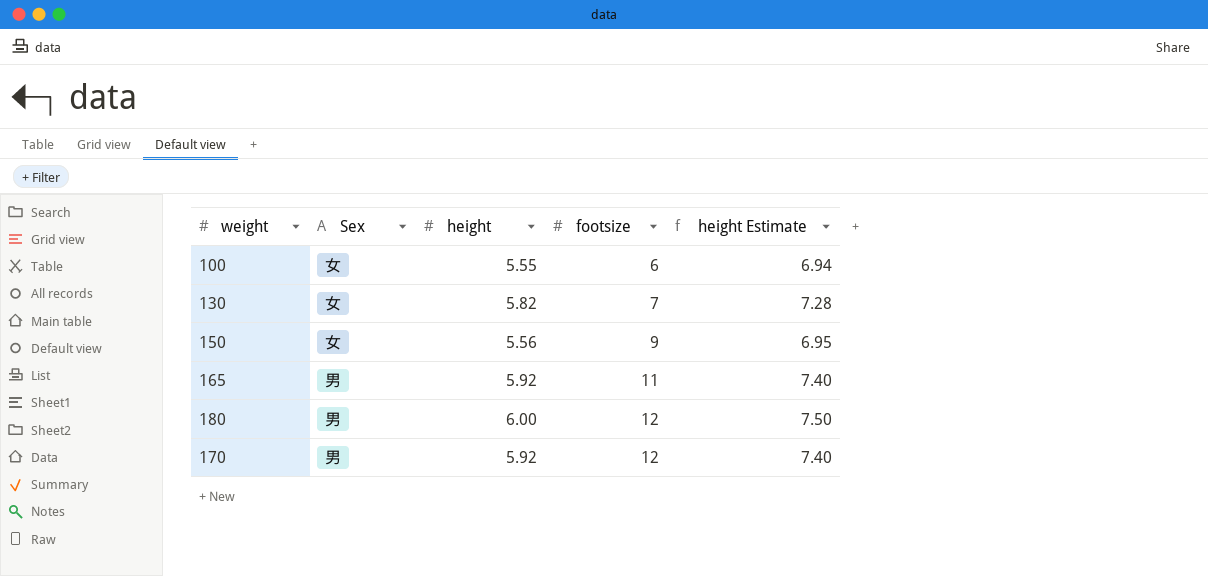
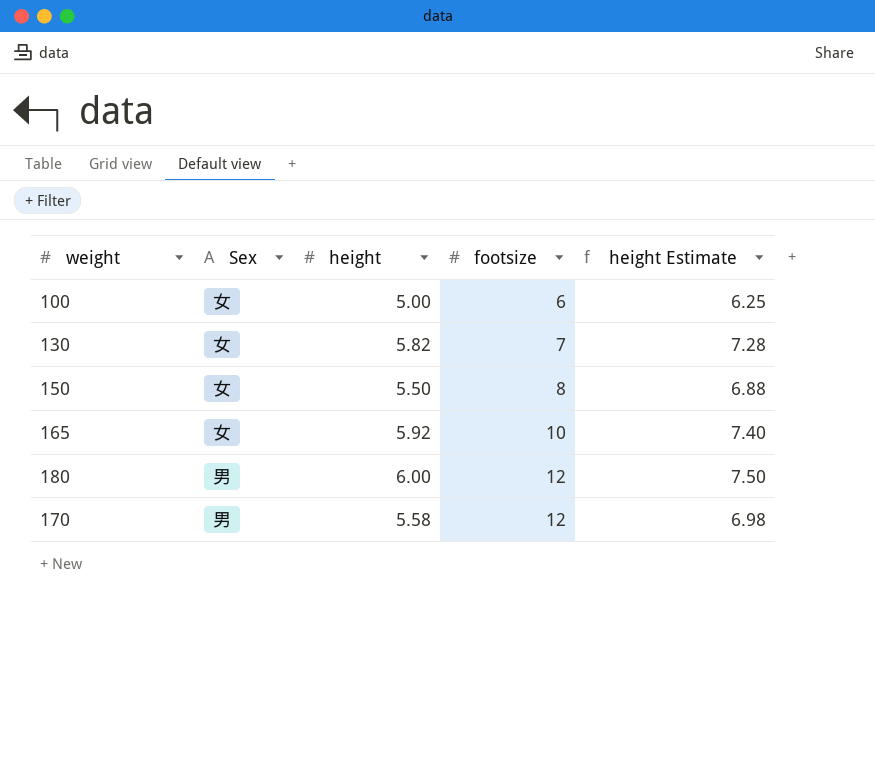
100 | height: 5.55 -> 5.00
100 | height Estimate: 6.94 -> 6.25
150 | height: 5.56 -> 5.50
150 | footsize: 9 -> 8
150 | height Estimate: 6.95 -> 6.88
165 | Sex: 男 -> 女
165 | footsize: 11 -> 10
170 | height: 5.92 -> 5.58
170 | height Estimate: 7.40 -> 6.98

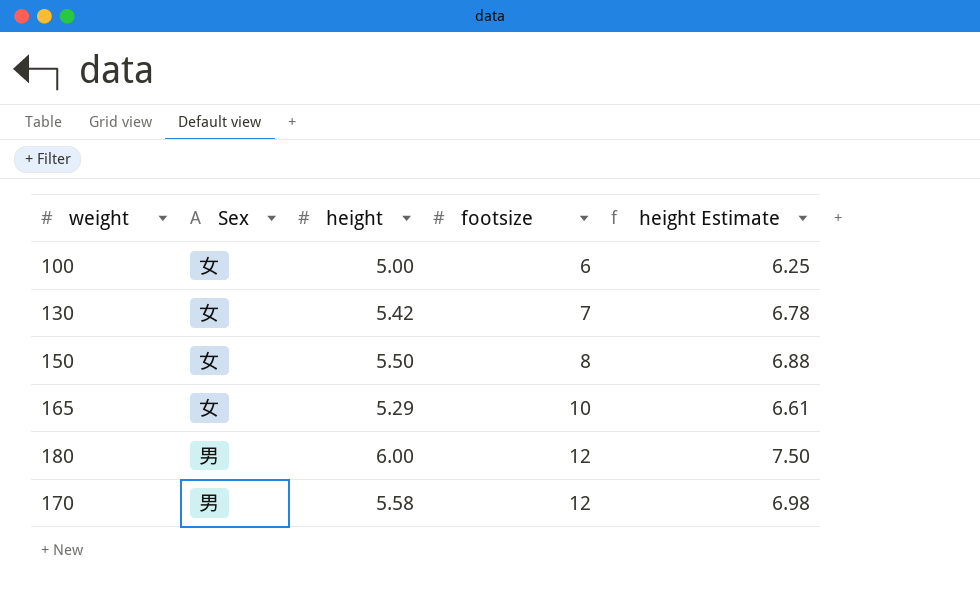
130 | height: 5.82 -> 5.42
130 | height Estimate: 7.28 -> 6.78
165 | height: 5.92 -> 5.29
165 | height Estimate: 7.40 -> 6.61

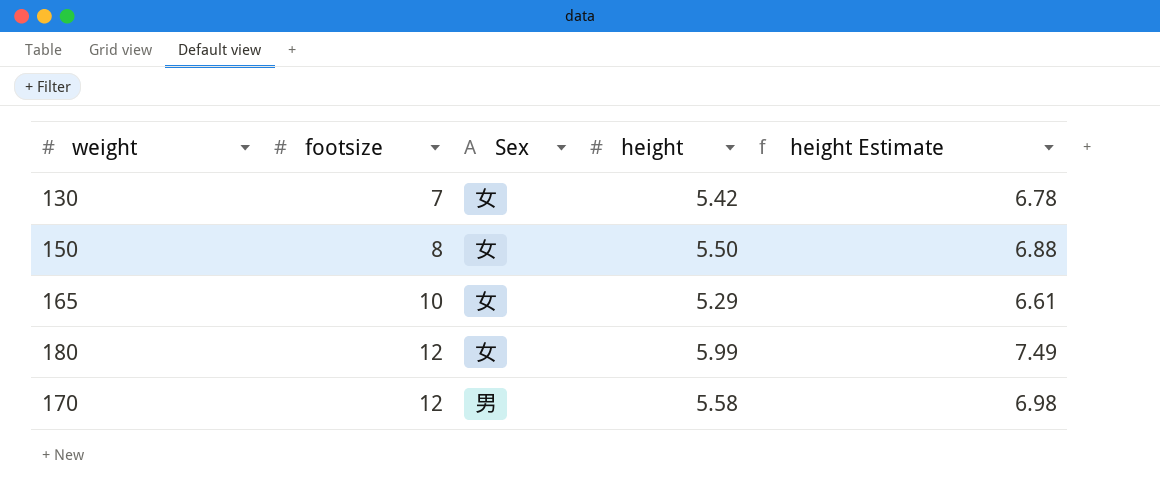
column footsize | position: 4 -> 2
row 100: 女 | 5.00 | 6 | 6.25 -> none
180 | Sex: 男 -> 女
180 | height: 6.00 -> 5.99
180 | height Estimate: 7.50 -> 7.49

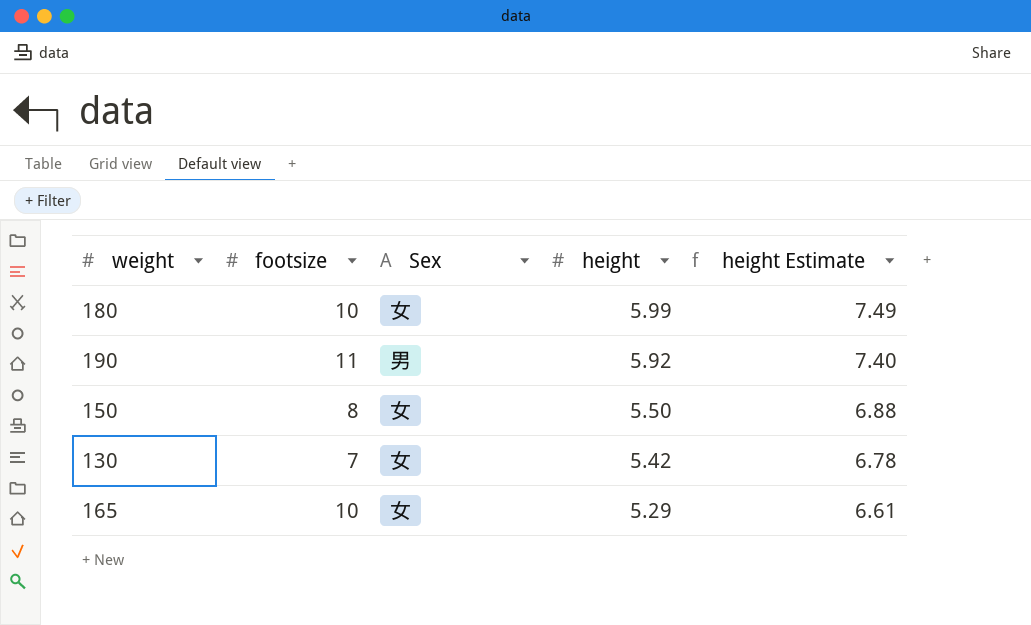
row order: footsize ascending -> height descending
row 170: 12 | 男 | 5.58 | 6.98 -> none
180 | footsize: 12 -> 10
row 190: none -> 11 | 男 | 5.92 | 7.40

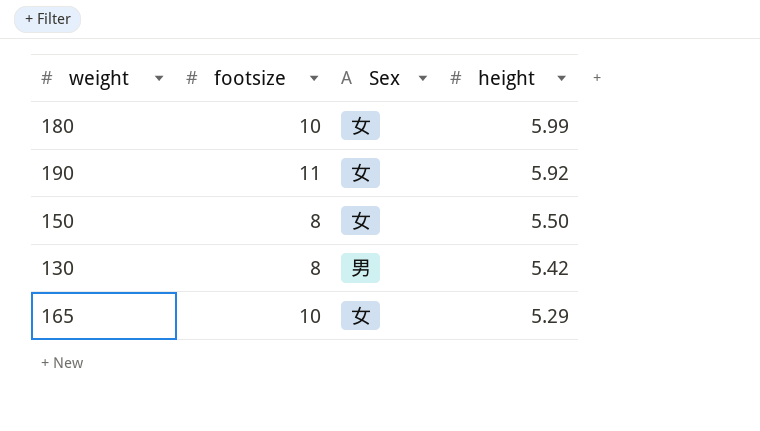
column height Estimate | formula: [height] * 1.25 -> none
190 | Sex: 男 -> 女
130 | footsize: 7 -> 8
130 | Sex: 女 -> 男

